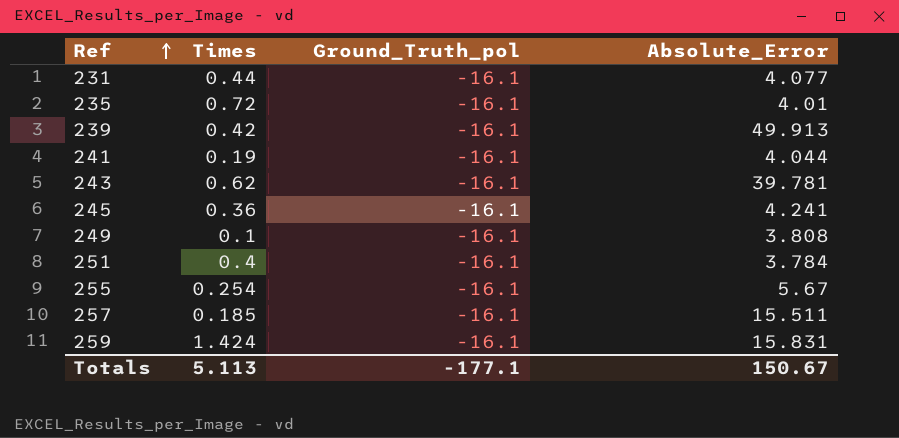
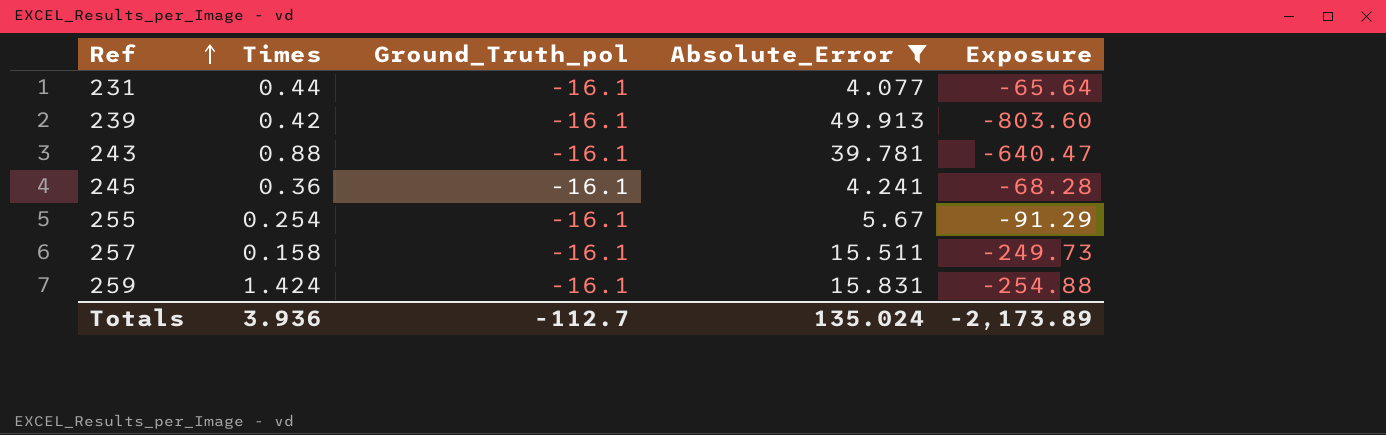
filter: none -> Absolute_Error >= 4.077
column Exposure | formula: none -> [Ground_Truth_pol] * [Absolute_Error]
243 | Times: 0.62 -> 0.88
257 | Times: 0.185 -> 0.158
Totals | Times: 5.113 -> 3.936
Totals | Ground_Truth_pol: -177.1 -> -112.7
Totals | Absolute_Error: 150.67 -> 135.024

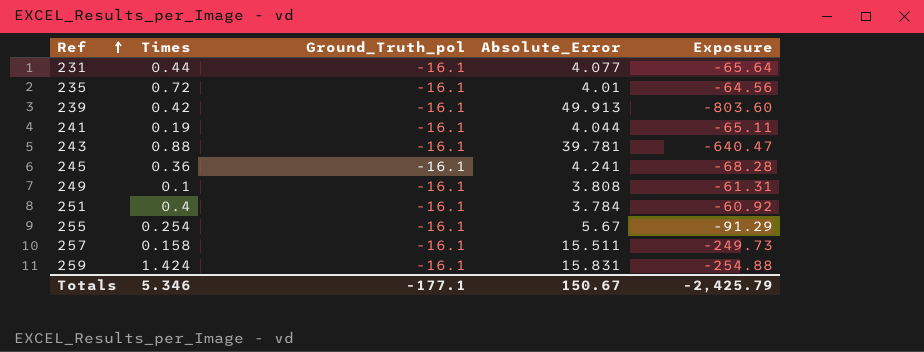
filter: Absolute_Error >= 4.077 -> none
Totals | Times: 3.936 -> 5.346
Totals | Ground_Truth_pol: -112.7 -> -177.1
Totals | Absolute_Error: 135.024 -> 150.67
Totals | Exposure: -2,173.89 -> -2,425.79

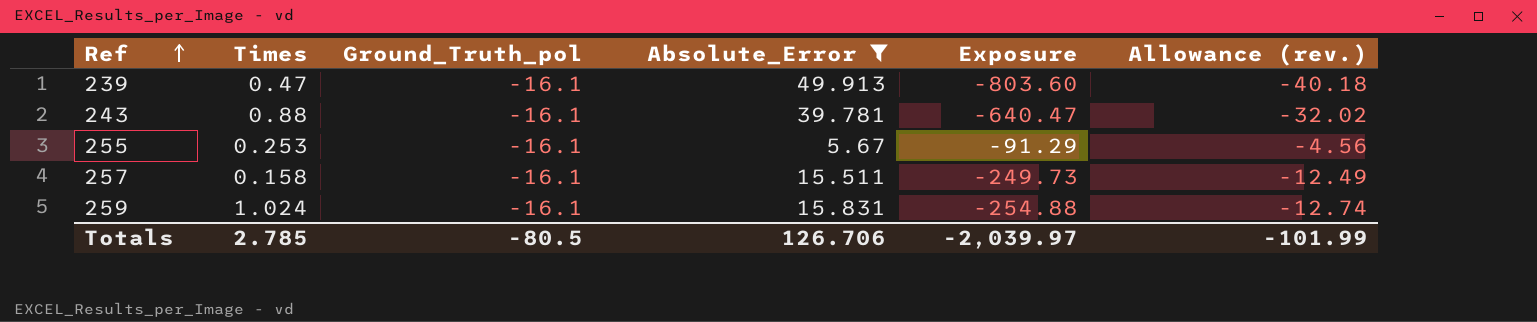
filter: none -> Absolute_Error >= 5.67
column Allowance (rev.) | formula: none -> [Exposure] * 0.05
239 | Times: 0.42 -> 0.47
255 | Times: 0.254 -> 0.253
259 | Times: 1.424 -> 1.024
Totals | Times: 5.346 -> 2.785
Totals | Ground_Truth_pol: -177.1 -> -80.5
Totals | Absolute_Error: 150.67 -> 126.706
Totals | Exposure: -2,425.79 -> -2,039.97

